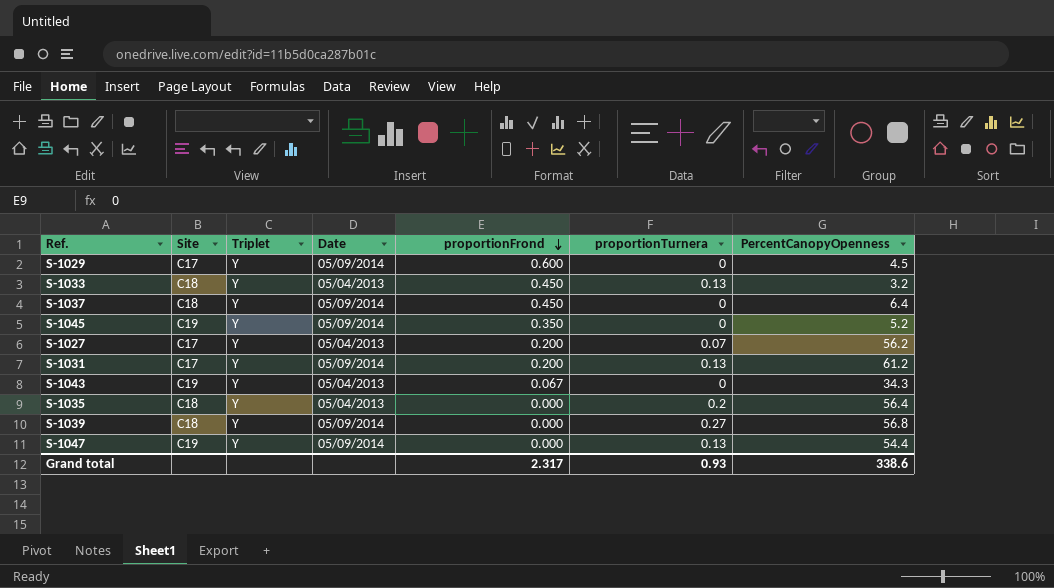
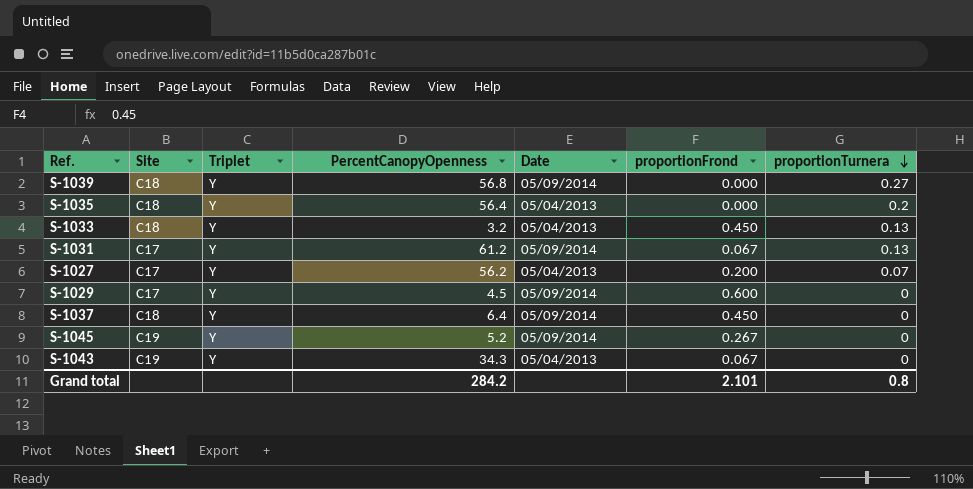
row order: proportionFrond descending -> proportionTurnera descending
column PercentCanopyOpenness | position: 7 -> 4
row S-1047: C19 | Y | 05/09/2014 | 0.000 | 0.13 | 54.4 -> none
S-1031 | proportionFrond: 0.200 -> 0.067
S-1045 | proportionFrond: 0.350 -> 0.267
Grand total | PercentCanopyOpenness: 338.6 -> 284.2
Grand total | proportionFrond: 2.317 -> 2.101
Grand total | proportionTurnera: 0.93 -> 0.8

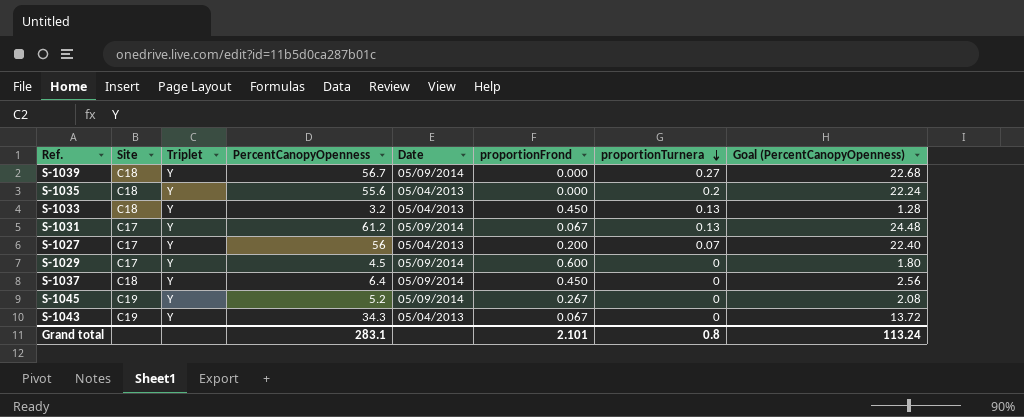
column Goal (PercentCanopyOpenness) | formula: none -> [PercentCanopyOpenness] * 0.4
S-1039 | PercentCanopyOpenness: 56.8 -> 56.7
S-1035 | PercentCanopyOpenness: 56.4 -> 55.6
S-1027 | PercentCanopyOpenness: 56.2 -> 56
Grand total | PercentCanopyOpenness: 284.2 -> 283.1

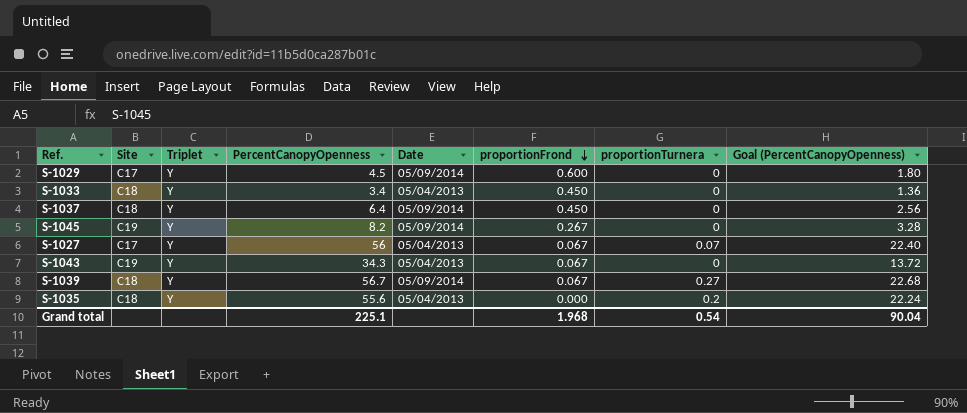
row order: proportionTurnera descending -> proportionFrond descending
row S-1031: C17 | Y | 61.2 | 05/09/2014 | 0.067 | 0.13 | 24.48 -> none
S-1033 | PercentCanopyOpenness: 3.2 -> 3.4
S-1033 | proportionTurnera: 0.13 -> 0
S-1033 | Goal (PercentCanopyOpenness): 1.28 -> 1.36
S-1045 | PercentCanopyOpenness: 5.2 -> 8.2
S-1045 | Goal (PercentCanopyOpenness): 2.08 -> 3.28
S-1027 | proportionFrond: 0.200 -> 0.067
S-1039 | proportionFrond: 0.000 -> 0.067
Grand total | PercentCanopyOpenness: 283.1 -> 225.1
Grand total | proportionFrond: 2.101 -> 1.968
Grand total | proportionTurnera: 0.8 -> 0.54
Grand total | Goal (PercentCanopyOpenness): 113.24 -> 90.04

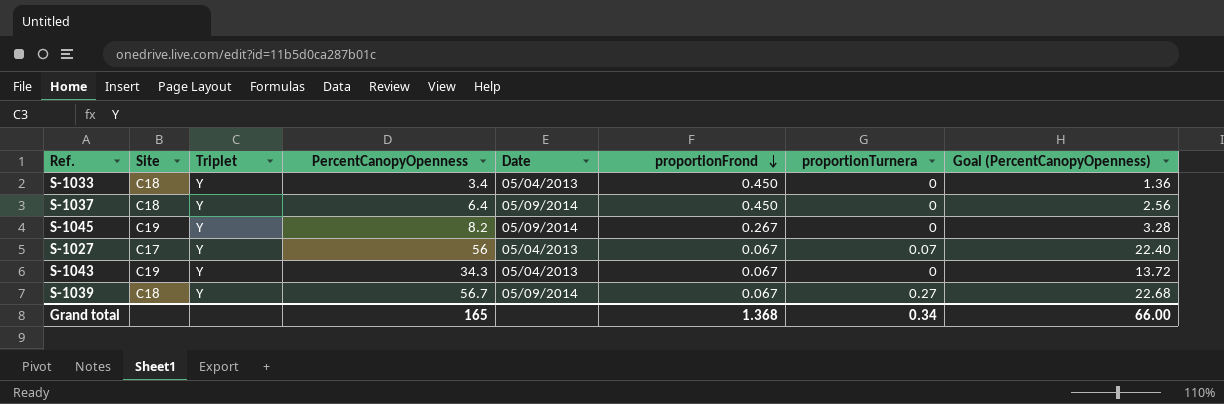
row S-1029: C17 | Y | 4.5 | 05/09/2014 | 0.600 | 0 | 1.80 -> none
row S-1035: C18 | Y | 55.6 | 05/04/2013 | 0.000 | 0.2 | 22.24 -> none
Grand total | PercentCanopyOpenness: 225.1 -> 165
Grand total | proportionFrond: 1.968 -> 1.368
Grand total | proportionTurnera: 0.54 -> 0.34
Grand total | Goal (PercentCanopyOpenness): 90.04 -> 66.00

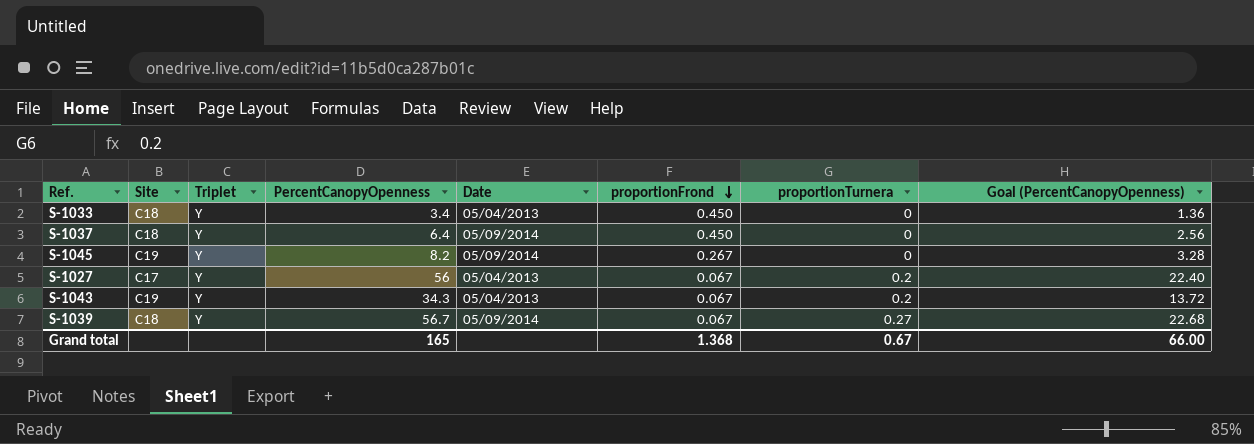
S-1027 | proportionTurnera: 0.07 -> 0.2
S-1043 | proportionTurnera: 0 -> 0.2
Grand total | proportionTurnera: 0.34 -> 0.67

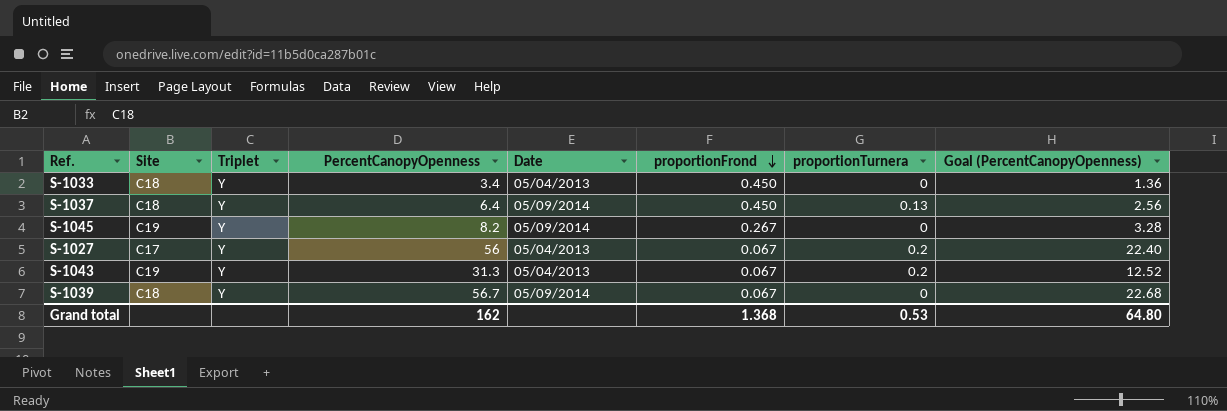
S-1037 | proportionTurnera: 0 -> 0.13
S-1043 | PercentCanopyOpenness: 34.3 -> 31.3
S-1043 | Goal (PercentCanopyOpenness): 13.72 -> 12.52
S-1039 | proportionTurnera: 0.27 -> 0
Grand total | PercentCanopyOpenness: 165 -> 162
Grand total | proportionTurnera: 0.67 -> 0.53
Grand total | Goal (PercentCanopyOpenness): 66.00 -> 64.80

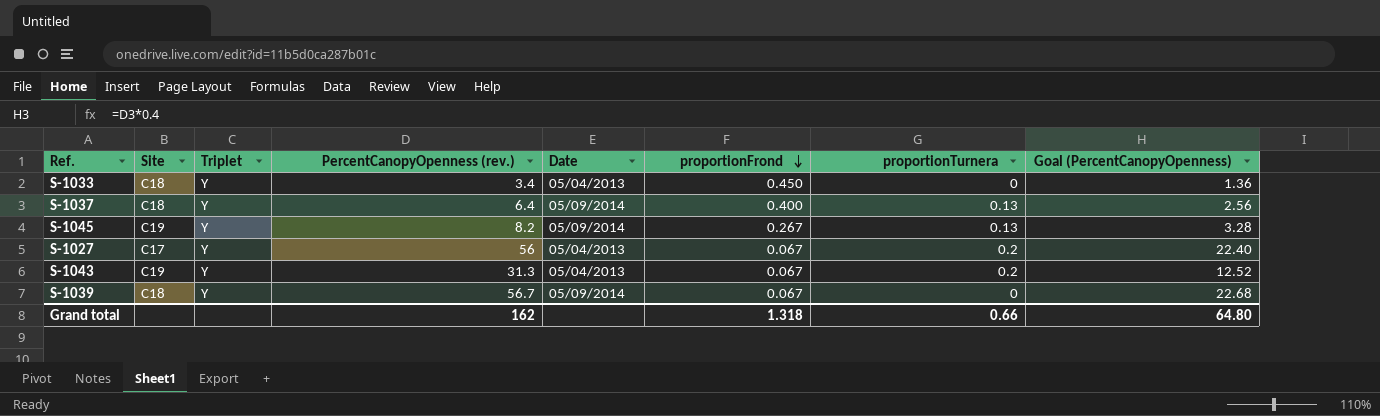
column name: PercentCanopyOpenness -> PercentCanopyOpenness (rev.)
S-1037 | proportionFrond: 0.450 -> 0.400
S-1045 | proportionTurnera: 0 -> 0.13
Grand total | proportionFrond: 1.368 -> 1.318
Grand total | proportionTurnera: 0.53 -> 0.66

